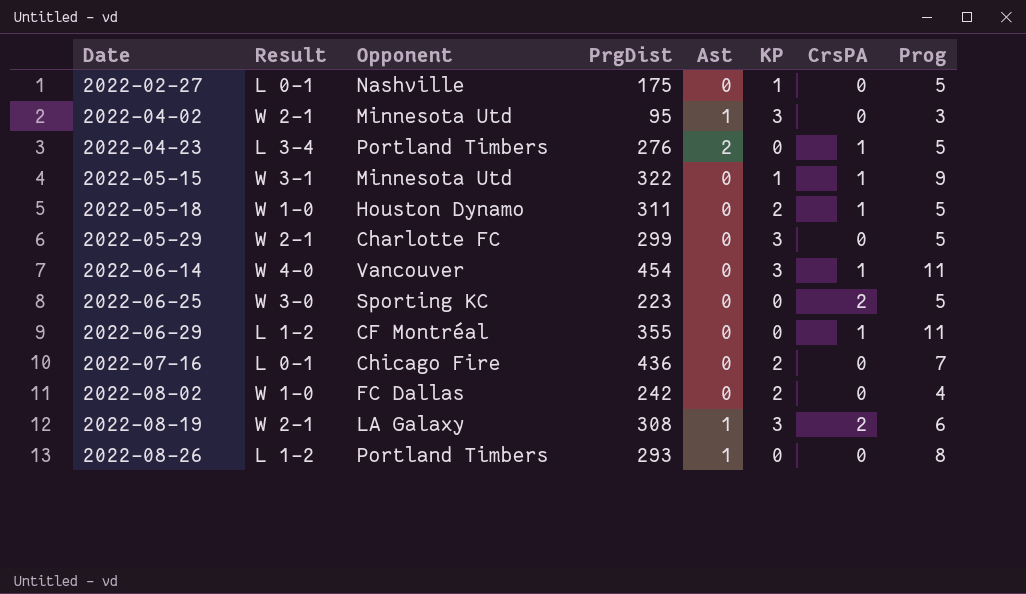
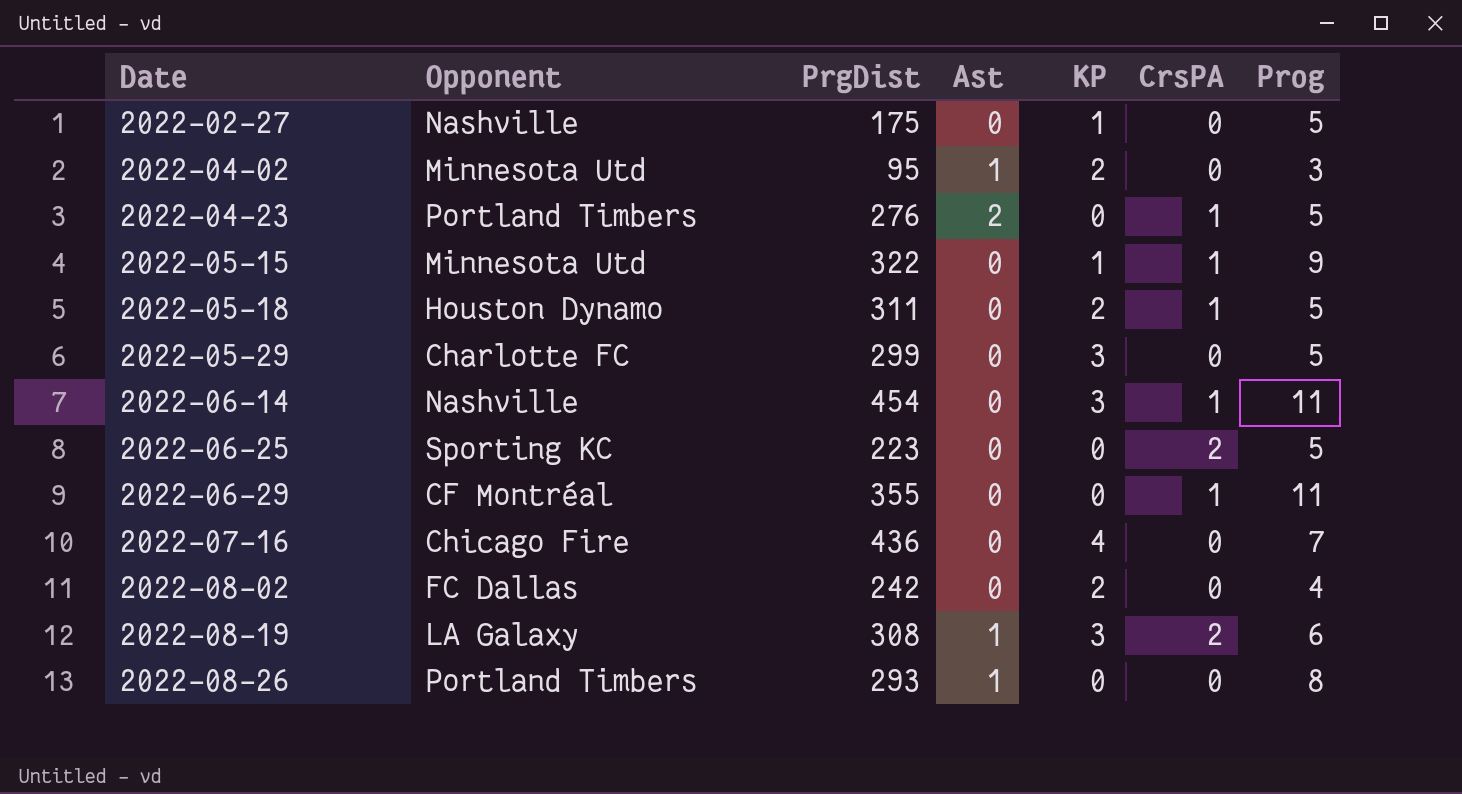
column Result | position: 2 -> none
2022-04-02 | KP: 3 -> 2
2022-06-14 | Opponent: Vancouver -> Nashville
2022-07-16 | KP: 2 -> 4

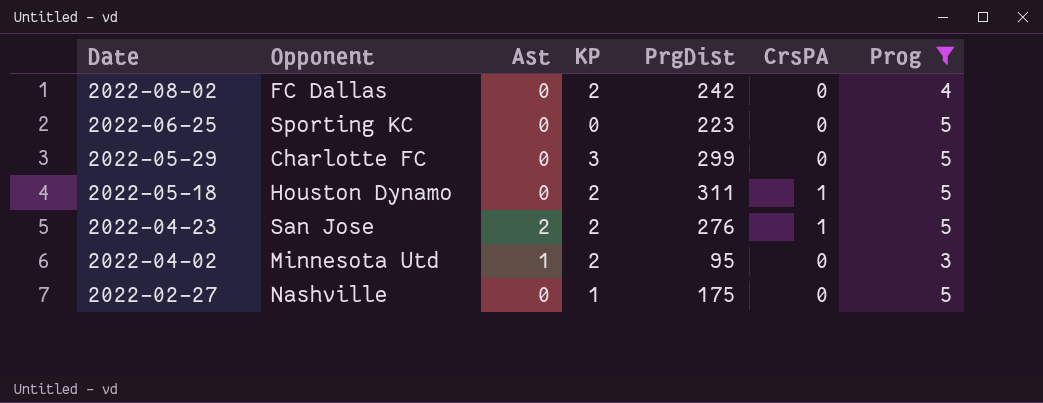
filter: none -> Prog <= 5
row order: Date ascending -> Date descending
column PrgDist | position: 3 -> 5
2022-06-25 | CrsPA: 2 -> 0
2022-04-23 | Opponent: Portland Timbers -> San Jose
2022-04-23 | KP: 0 -> 2

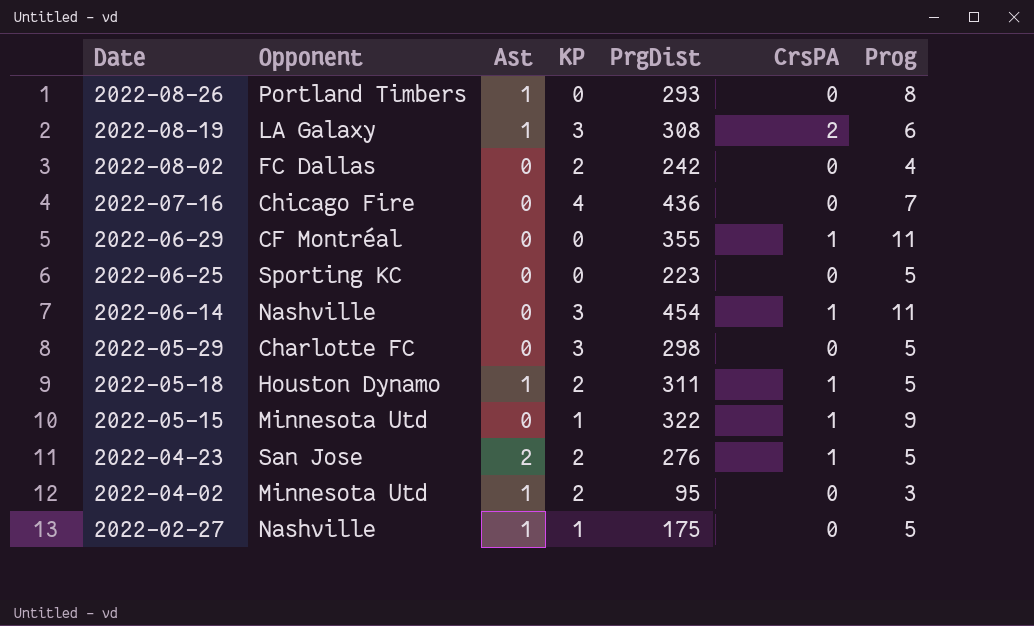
filter: Prog <= 5 -> none
2022-05-29 | PrgDist: 299 -> 298
2022-05-18 | Ast: 0 -> 1
2022-02-27 | Ast: 0 -> 1

